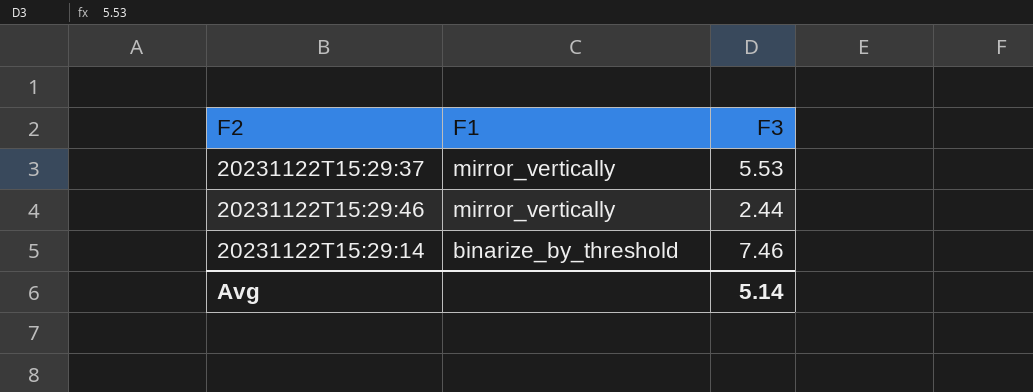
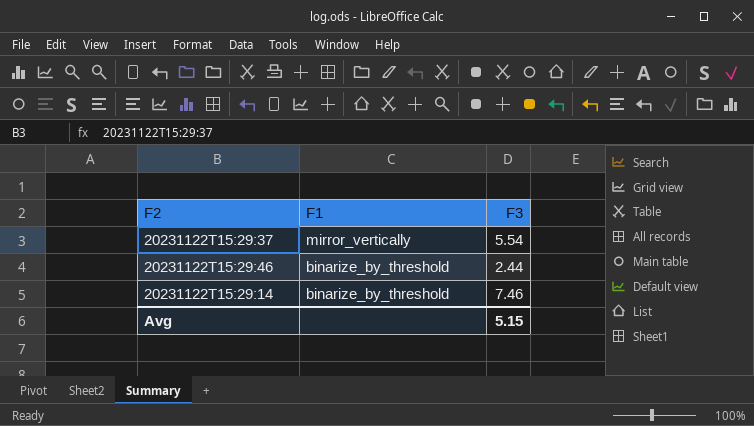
20231122T15:29:37 | F3: 5.53 -> 5.54
20231122T15:29:46 | F1: mirror_vertically -> binarize_by_threshold
Avg | F3: 5.14 -> 5.15

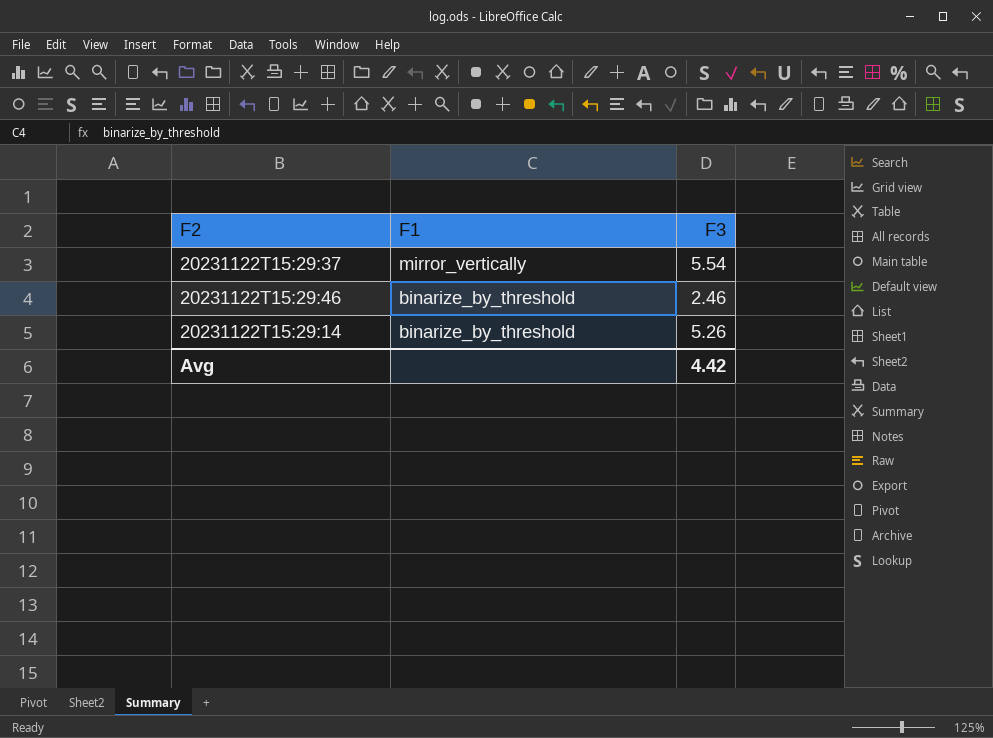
20231122T15:29:46 | F3: 2.44 -> 2.46
20231122T15:29:14 | F3: 7.46 -> 5.26
Avg | F3: 5.15 -> 4.42

